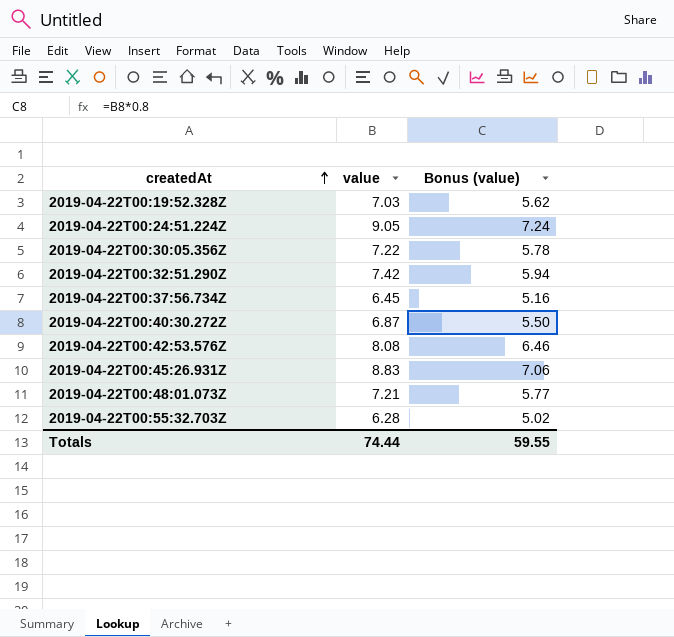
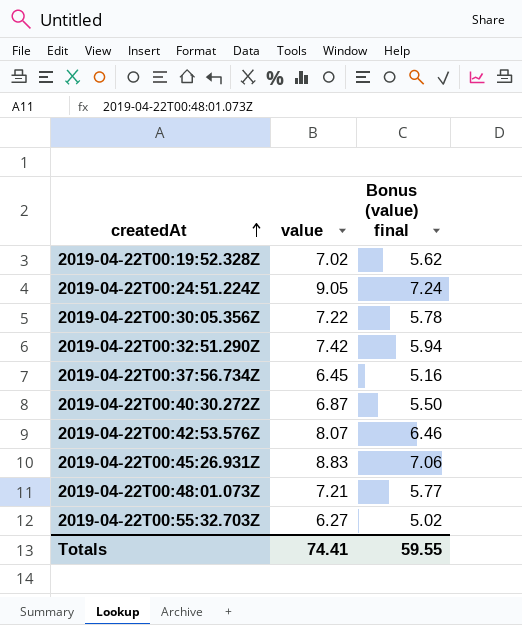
column name: Bonus (value) -> Bonus (value) final
2019-04-22T00:19:52.328Z | value: 7.03 -> 7.02
2019-04-22T00:42:53.576Z | value: 8.08 -> 8.07
2019-04-22T00:55:32.703Z | value: 6.28 -> 6.27
Totals | value: 74.44 -> 74.41

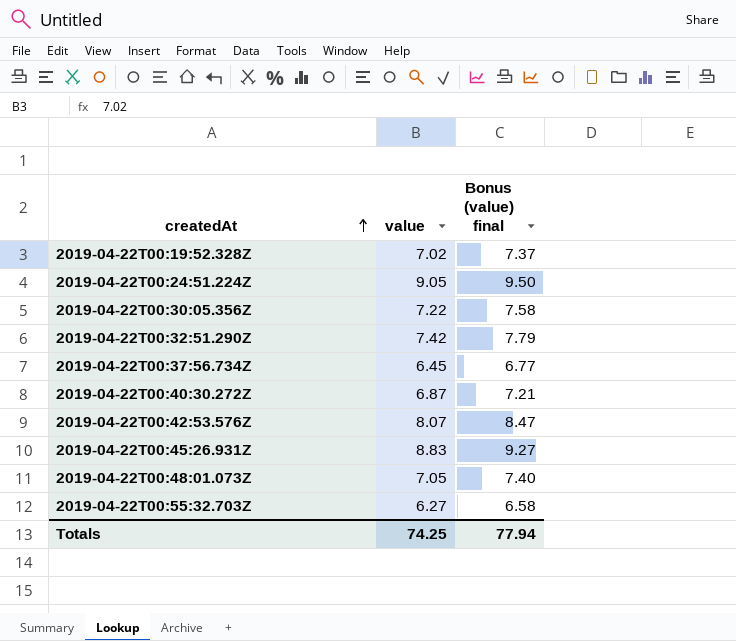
column Bonus (value) final | formula: [value] * 0.8 -> [value] * 1.05
2019-04-22T00:48:01.073Z | value: 7.21 -> 7.05
Totals | value: 74.41 -> 74.25
Totals | Bonus (value) final: 59.55 -> 77.94

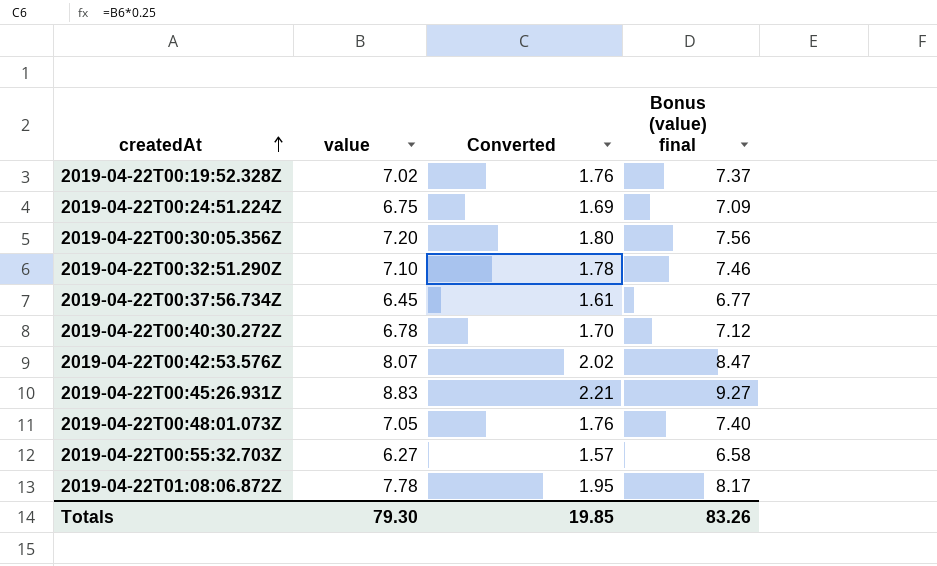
column Converted | formula: none -> [value] * 0.25
2019-04-22T00:24:51.224Z | value: 9.05 -> 6.75
2019-04-22T00:24:51.224Z | Bonus (value) final: 9.50 -> 7.09
2019-04-22T00:30:05.356Z | value: 7.22 -> 7.20
2019-04-22T00:30:05.356Z | Bonus (value) final: 7.58 -> 7.56
2019-04-22T00:32:51.290Z | value: 7.42 -> 7.10
2019-04-22T00:32:51.290Z | Bonus (value) final: 7.79 -> 7.46
2019-04-22T00:40:30.272Z | value: 6.87 -> 6.78
2019-04-22T00:40:30.272Z | Bonus (value) final: 7.21 -> 7.12
row 2019-04-22T01:08:06.872Z: none -> 7.78 | 1.95 | 8.17
Totals | value: 74.25 -> 79.30
Totals | Bonus (value) final: 77.94 -> 83.26

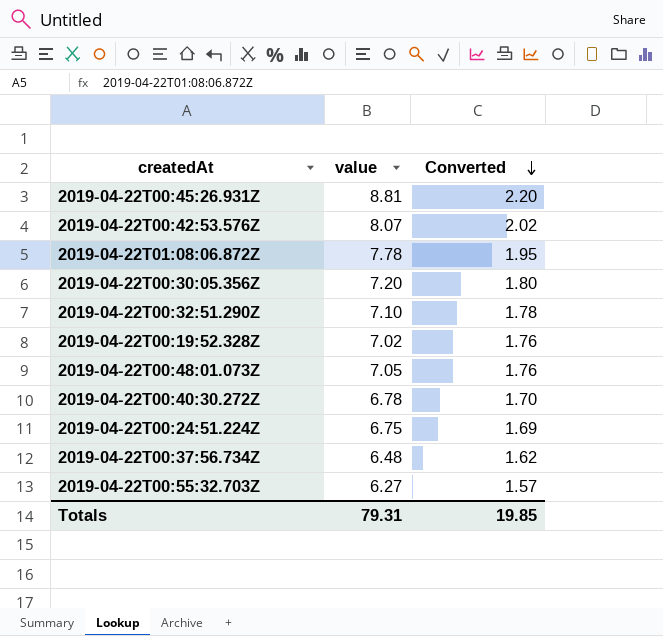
row order: createdAt ascending -> Converted descending
column Bonus (value) final | formula: [value] * 1.05 -> none
2019-04-22T00:45:26.931Z | value: 8.83 -> 8.81
2019-04-22T00:45:26.931Z | Converted: 2.21 -> 2.20
2019-04-22T00:37:56.734Z | value: 6.45 -> 6.48
2019-04-22T00:37:56.734Z | Converted: 1.61 -> 1.62
Totals | value: 79.30 -> 79.31

